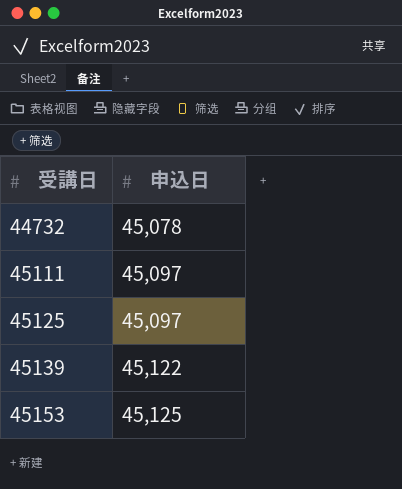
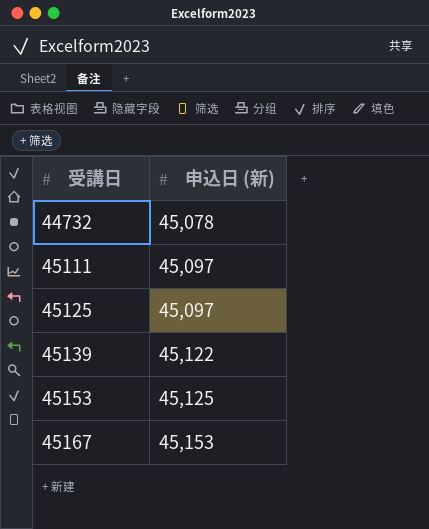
column name: 申込日 -> 申込日 (新)
row 45167: none -> 45,153

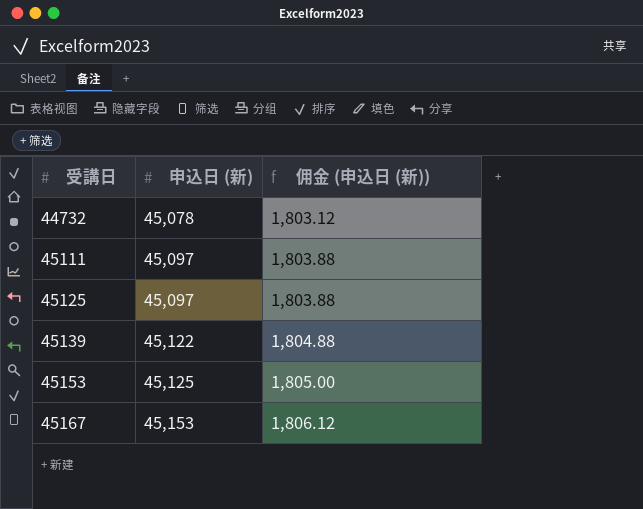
column 佣金 (申込日 (新)) | formula: none -> [申込日 (新)] * 0.04

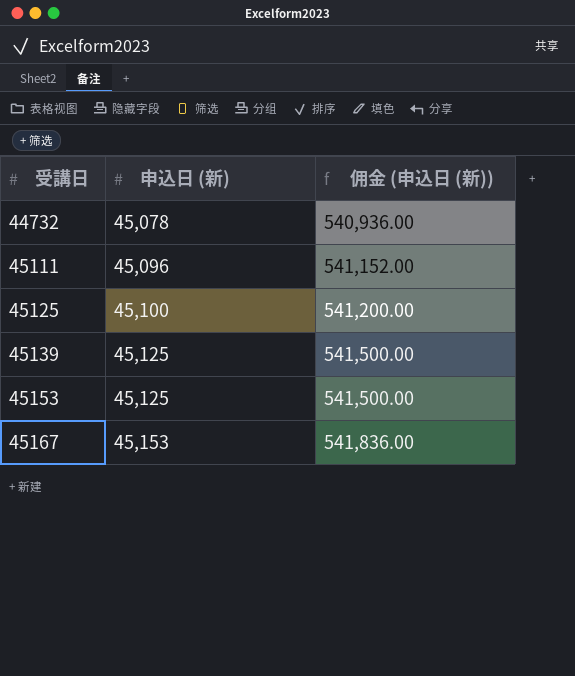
column 佣金 (申込日 (新)) | formula: [申込日 (新)] * 0.04 -> [申込日 (新)] * 12
45111 | 申込日 (新): 45,097 -> 45,096
45125 | 申込日 (新): 45,097 -> 45,100
45139 | 申込日 (新): 45,122 -> 45,125

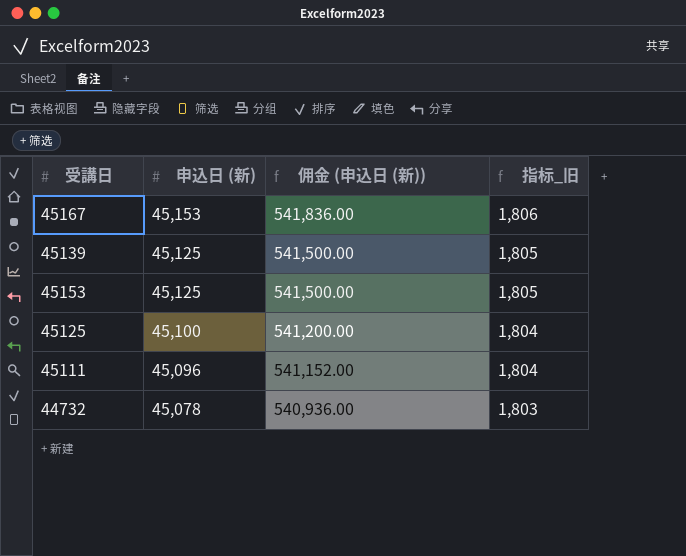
row order: 受講日 ascending -> 申込日 (新) descending
column 指标_旧 | formula: none -> [申込日 (新)] * 0.04

